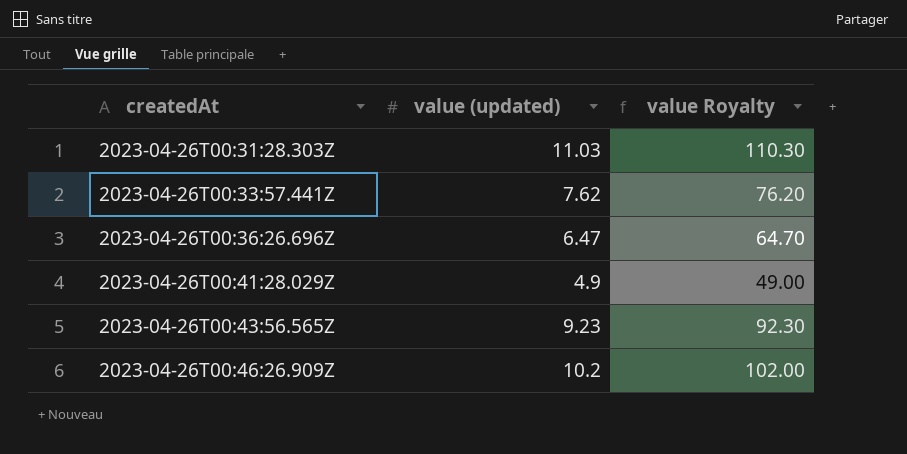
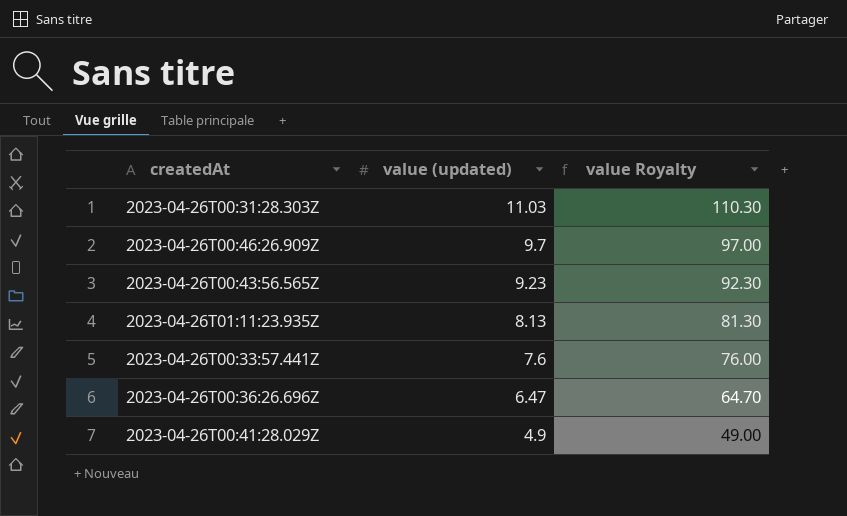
row order: createdAt ascending -> value (updated) descending
2023-04-26T00:46:26.909Z | value (updated): 10.2 -> 9.7
2023-04-26T00:46:26.909Z | value Royalty: 102.00 -> 97.00
row 2023-04-26T01:11:23.935Z: none -> 8.13 | 81.30
2023-04-26T00:33:57.441Z | value (updated): 7.62 -> 7.6
2023-04-26T00:33:57.441Z | value Royalty: 76.20 -> 76.00

